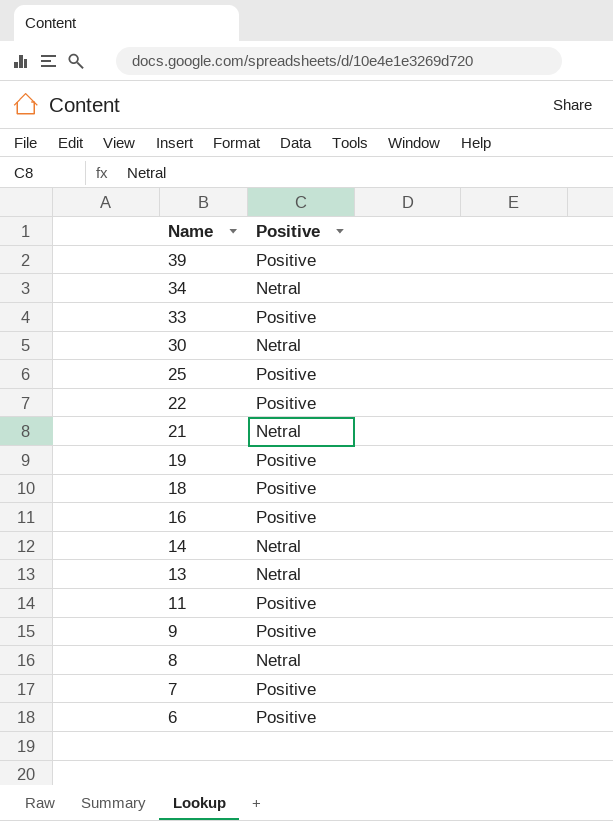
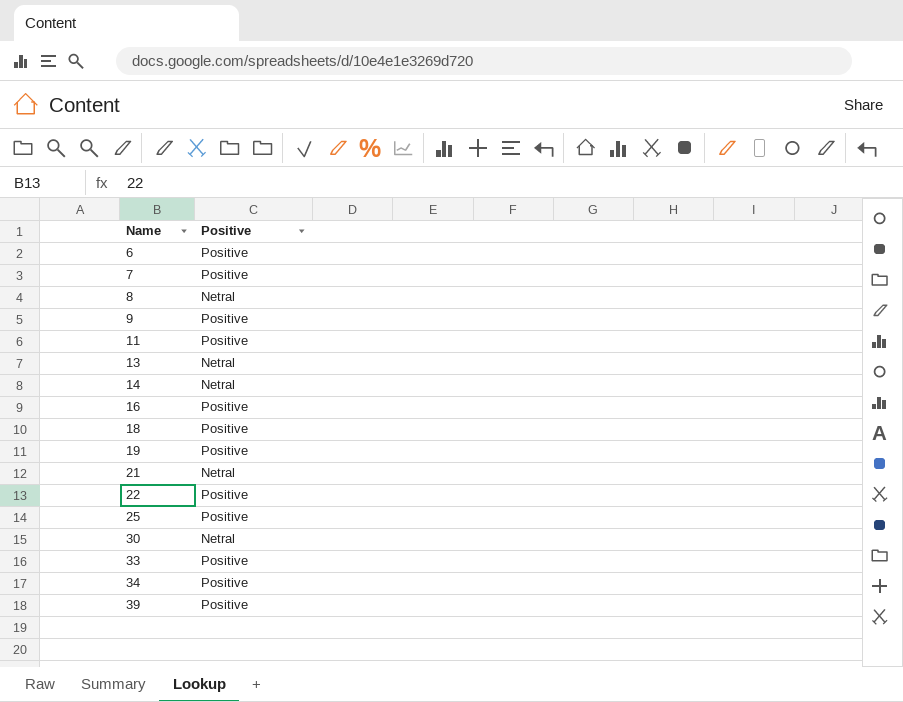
row order: Name descending -> Name ascending
34 | Positive: Netral -> Positive

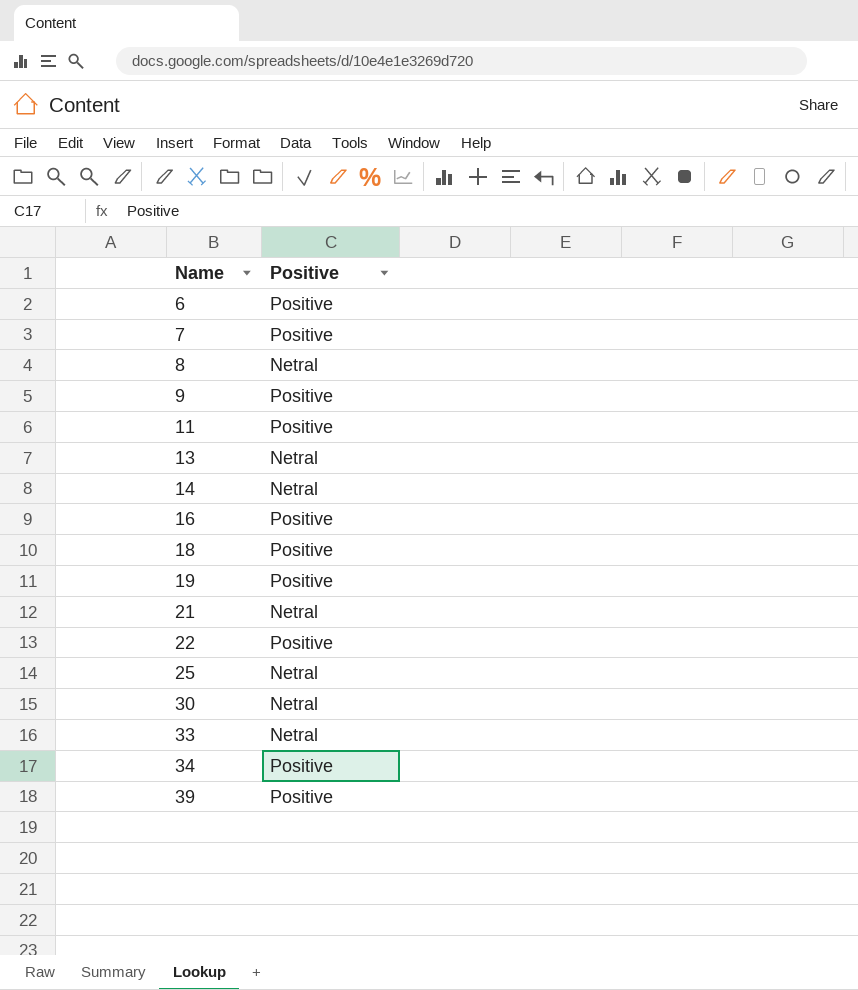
25 | Positive: Positive -> Netral
33 | Positive: Positive -> Netral

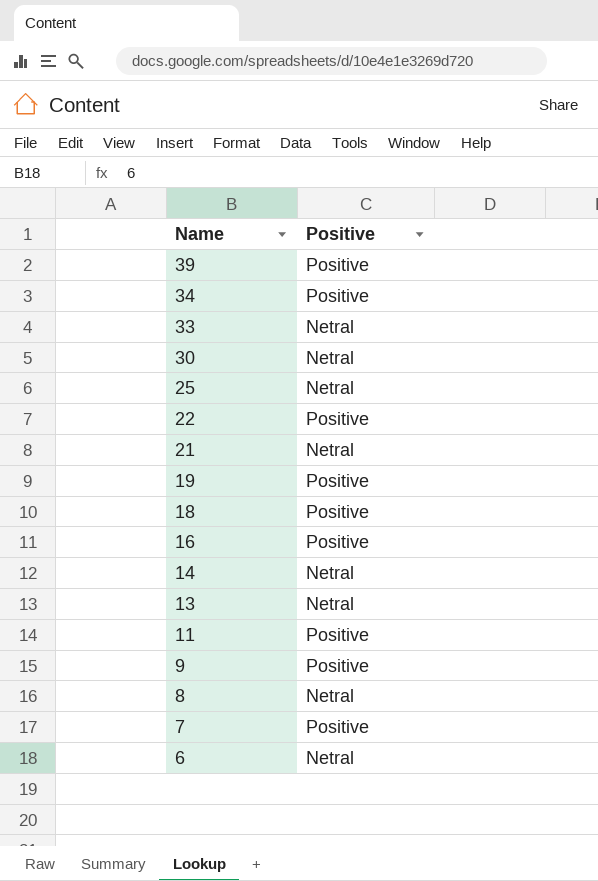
row order: Name ascending -> Name descending
6 | Positive: Positive -> Netral

